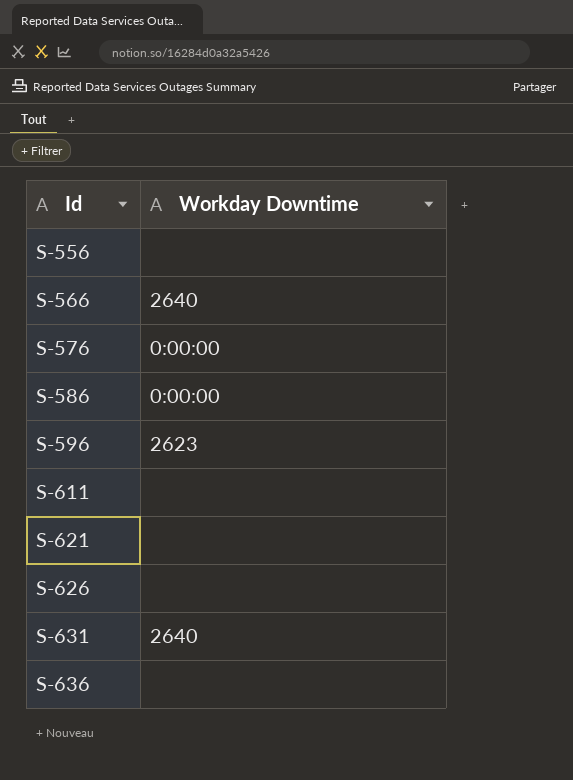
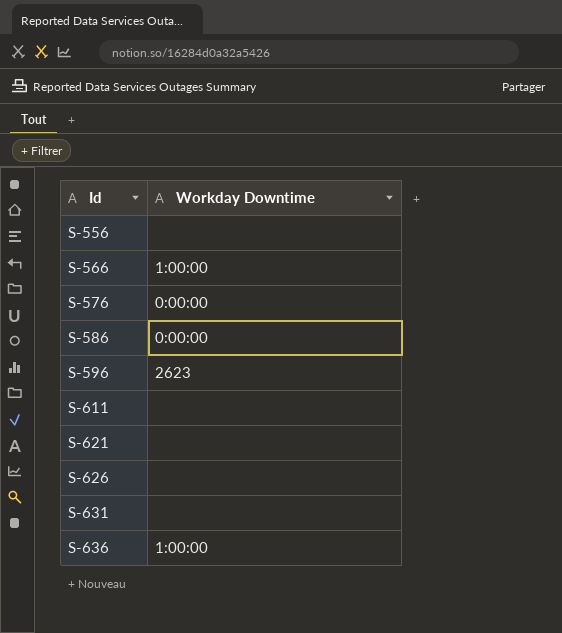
S-566 | Workday Downtime: 2640 -> 1:00:00
S-631 | Workday Downtime: 2640 -> none
S-636 | Workday Downtime: none -> 1:00:00

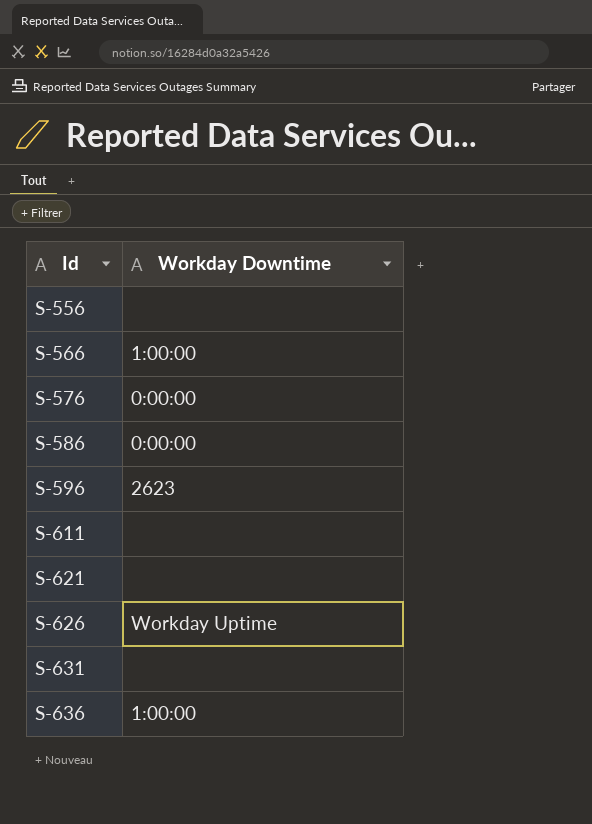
S-626 | Workday Downtime: none -> Workday Uptime

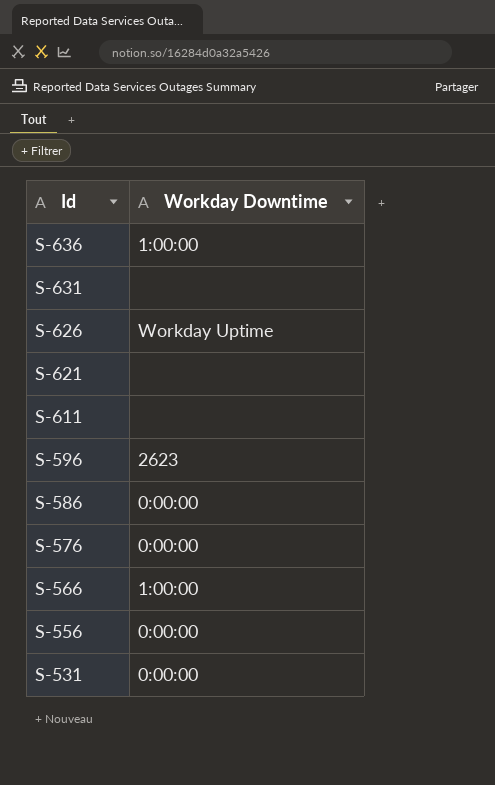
row order: Id ascending -> Id descending
S-556 | Workday Downtime: none -> 0:00:00
row S-531: none -> 0:00:00

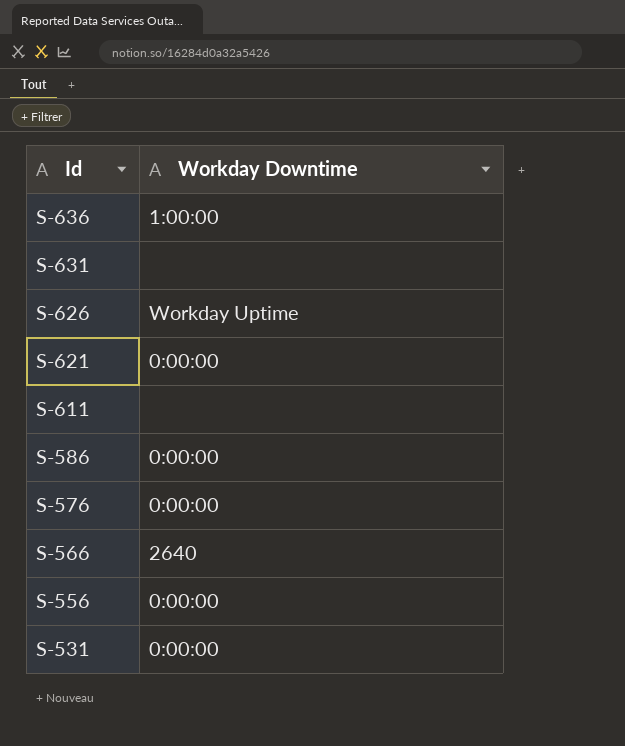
row S-596: 2623 -> none
S-621 | Workday Downtime: none -> 0:00:00
S-566 | Workday Downtime: 1:00:00 -> 2640

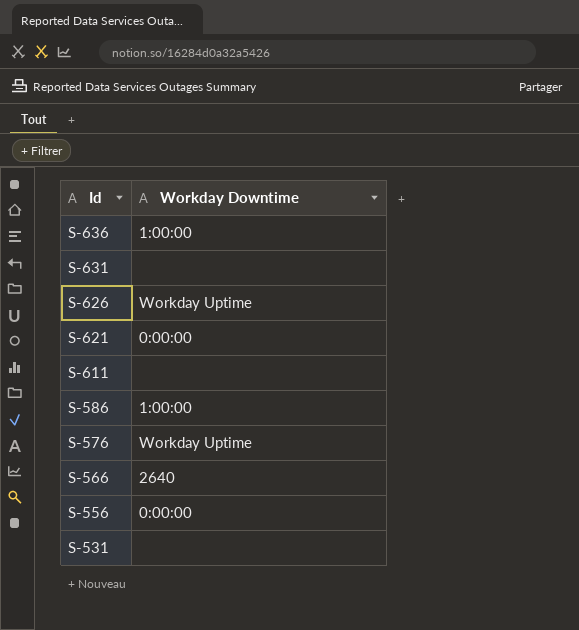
S-586 | Workday Downtime: 0:00:00 -> 1:00:00
S-576 | Workday Downtime: 0:00:00 -> Workday Uptime
S-531 | Workday Downtime: 0:00:00 -> none

